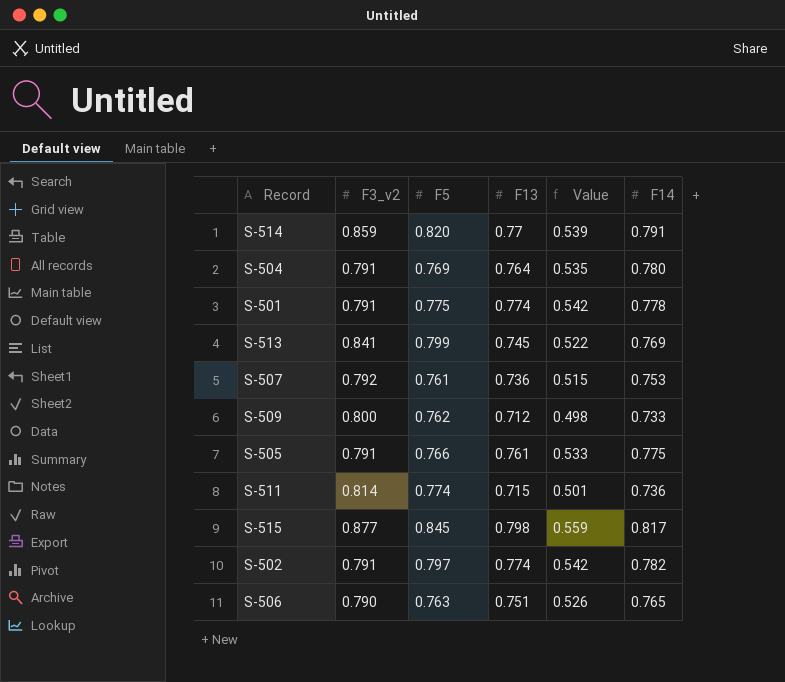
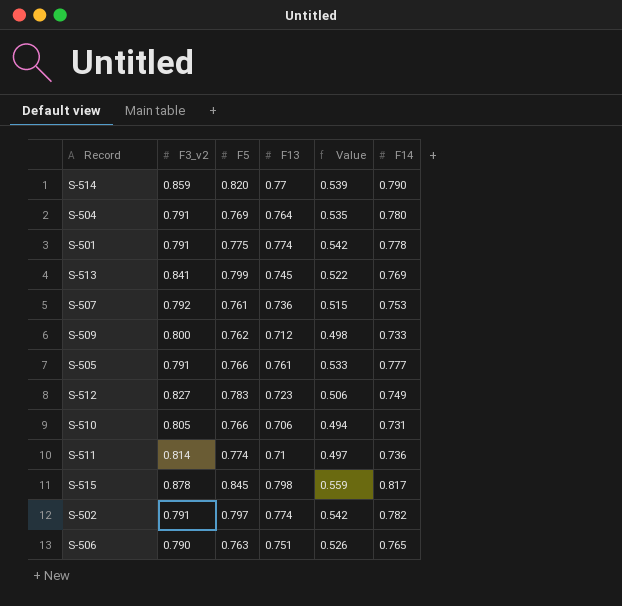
S-514 | F14: 0.791 -> 0.790
S-505 | F14: 0.775 -> 0.777
row S-512: none -> 0.827 | 0.783 | 0.723 | 0.506 | 0.749
row S-510: none -> 0.805 | 0.766 | 0.706 | 0.494 | 0.731
S-511 | F13: 0.715 -> 0.71
S-511 | Value: 0.501 -> 0.497
S-515 | F3_v2: 0.877 -> 0.878

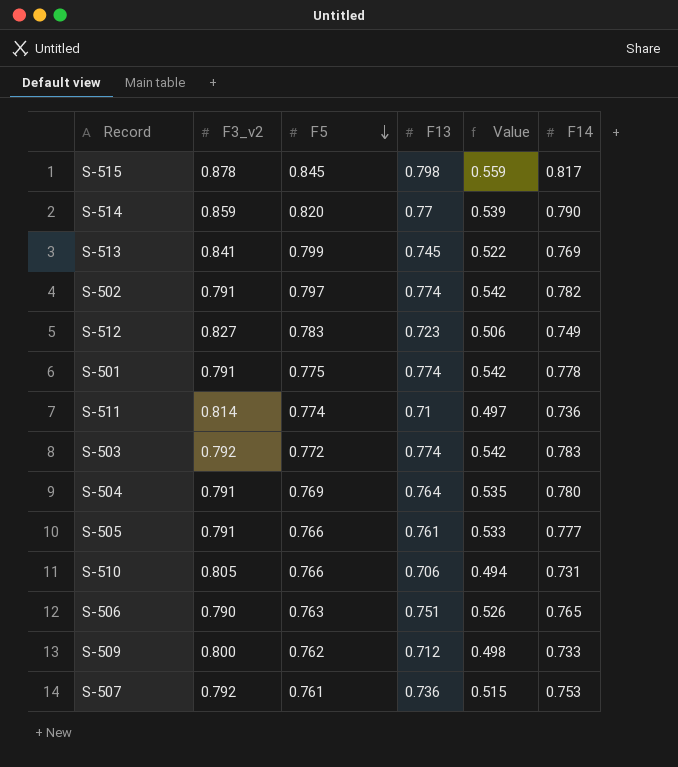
row order: none -> F5 descending
row S-503: none -> 0.792 | 0.772 | 0.774 | 0.542 | 0.783

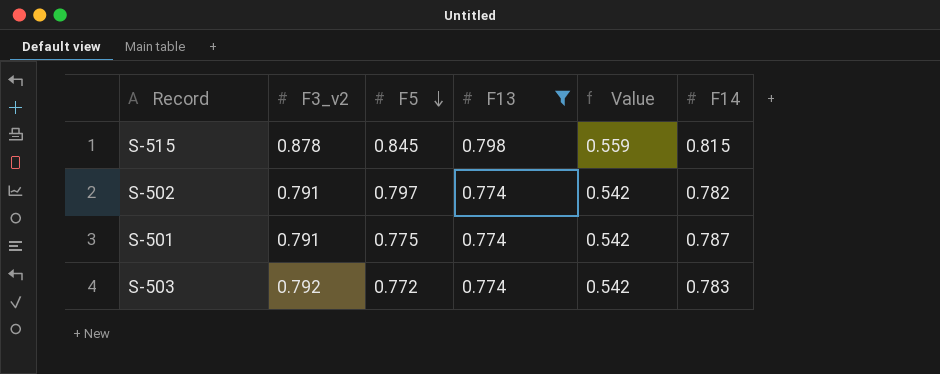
filter: none -> F13 >= 0.774
S-515 | F14: 0.817 -> 0.815
S-501 | F14: 0.778 -> 0.787

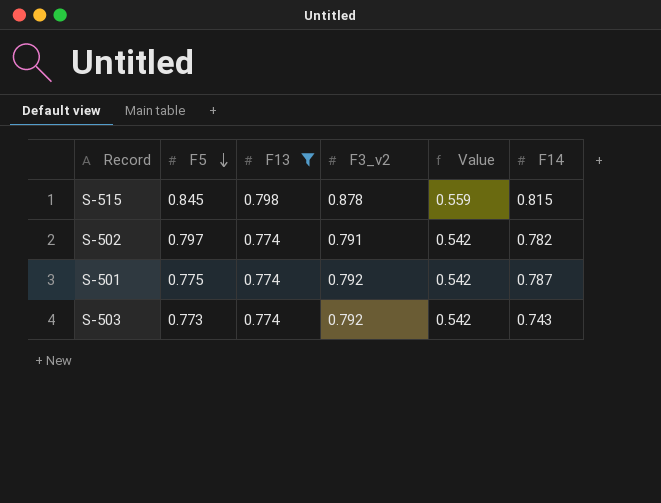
column F3_v2 | position: 2 -> 4
S-501 | F3_v2: 0.791 -> 0.792
S-503 | F5: 0.772 -> 0.773
S-503 | F14: 0.783 -> 0.743

